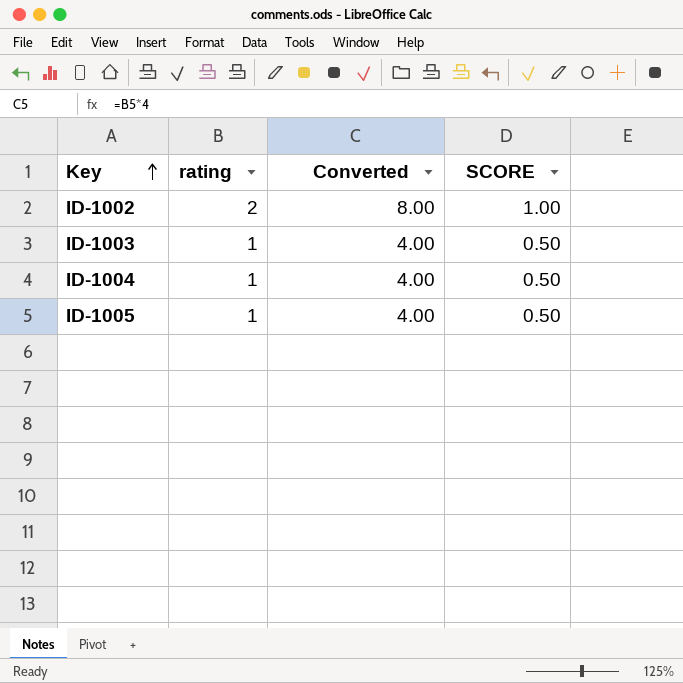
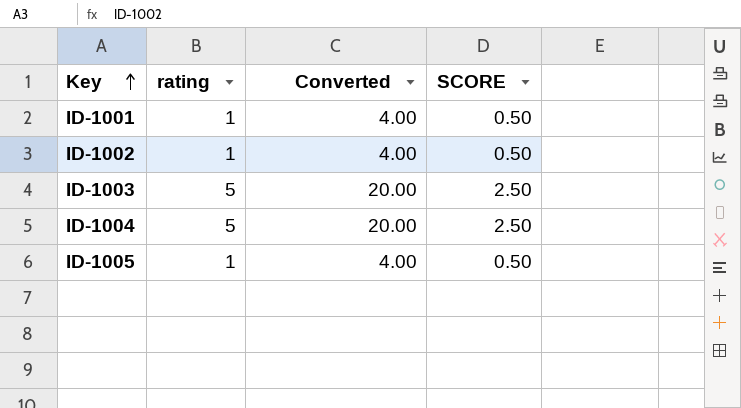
row ID-1001: none -> 1 | 4.00 | 0.50
ID-1002 | rating: 2 -> 1
ID-1002 | Converted: 8.00 -> 4.00
ID-1002 | SCORE: 1.00 -> 0.50
ID-1003 | rating: 1 -> 5
ID-1003 | Converted: 4.00 -> 20.00
ID-1003 | SCORE: 0.50 -> 2.50
ID-1004 | rating: 1 -> 5
ID-1004 | Converted: 4.00 -> 20.00
ID-1004 | SCORE: 0.50 -> 2.50

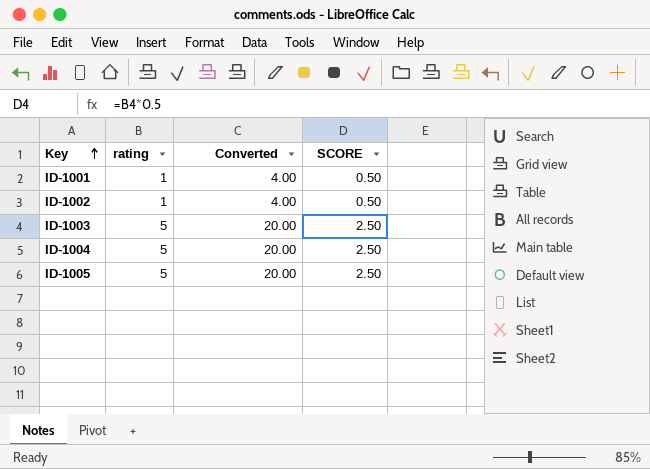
ID-1005 | rating: 1 -> 5
ID-1005 | Converted: 4.00 -> 20.00
ID-1005 | SCORE: 0.50 -> 2.50

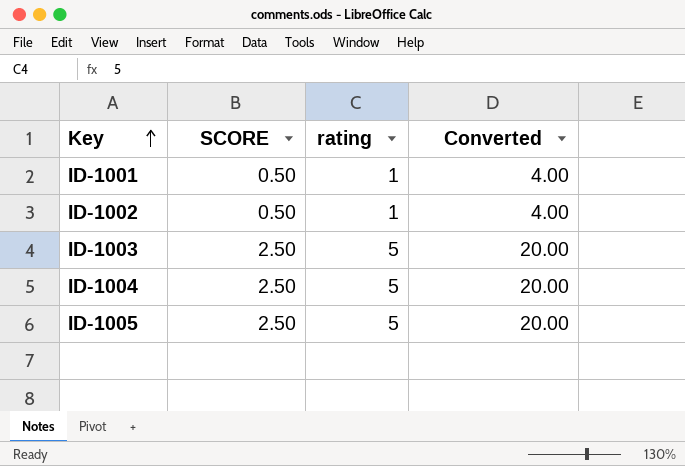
column SCORE | position: 4 -> 2

